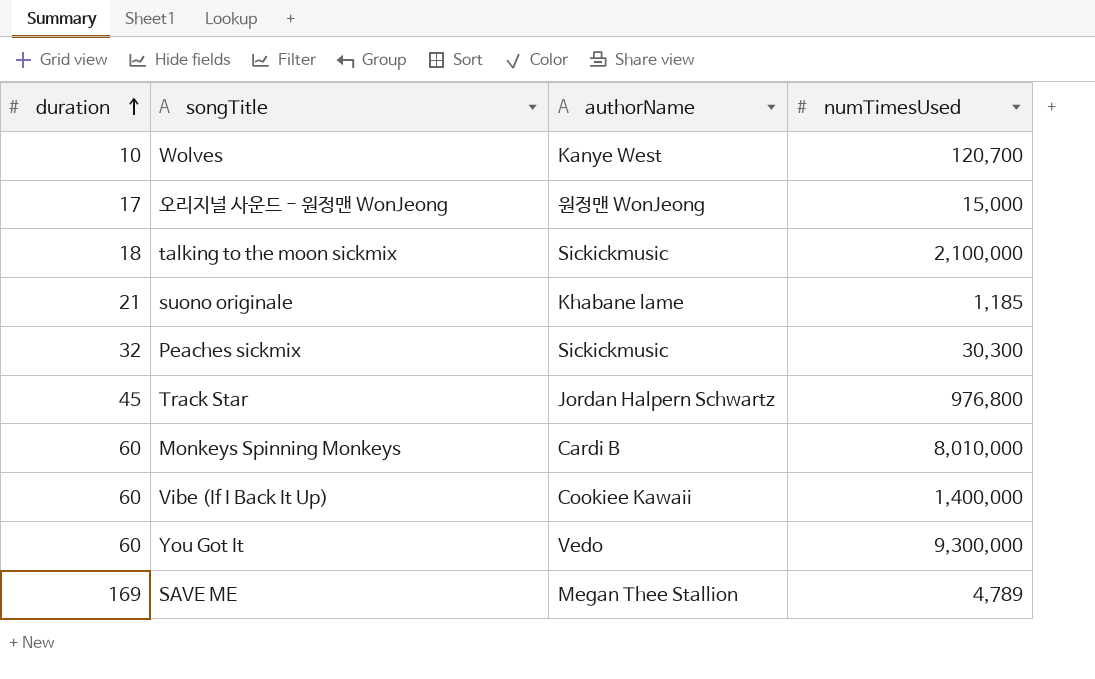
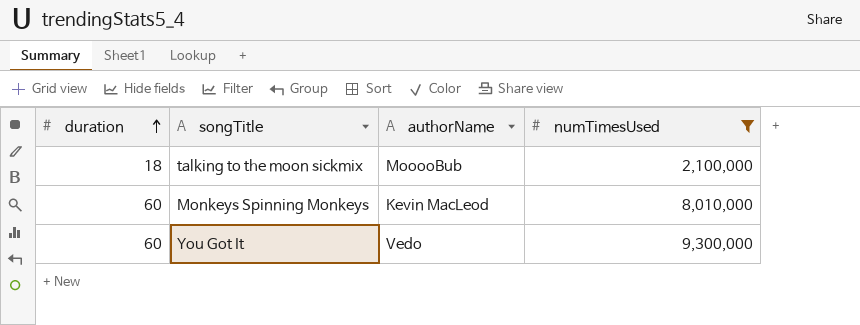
filter: none -> numTimesUsed >= 2,100,000
talking to the moon sickmix | authorName: Sickickmusic -> MooooBub
Monkeys Spinning Monkeys | authorName: Cardi B -> Kevin MacLeod

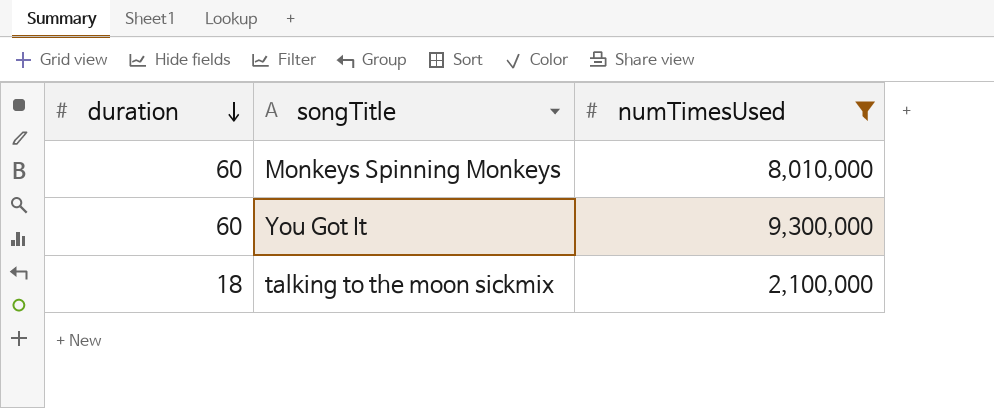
row order: duration ascending -> duration descending
column authorName | position: 3 -> none

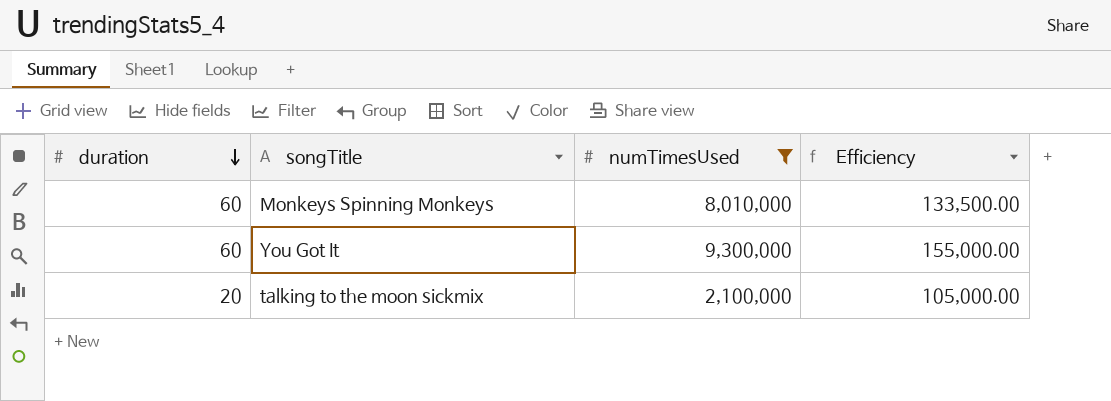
column Efficiency | formula: none -> [numTimesUsed] / [duration]
talking to the moon sickmix | duration: 18 -> 20

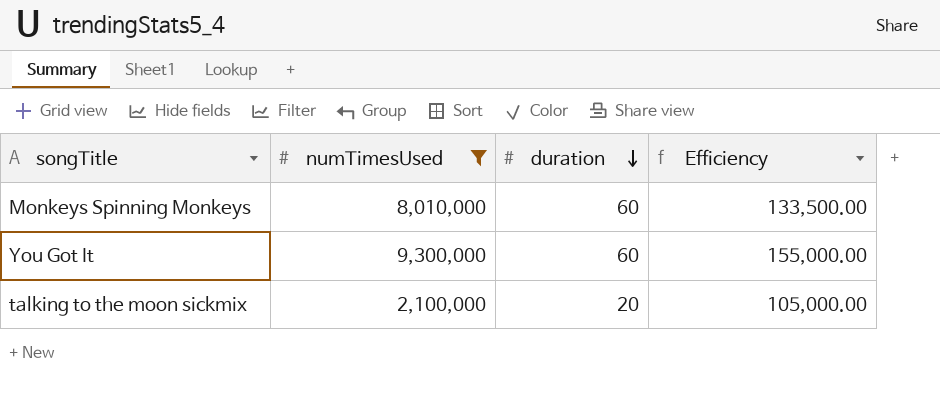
column duration | position: 1 -> 3

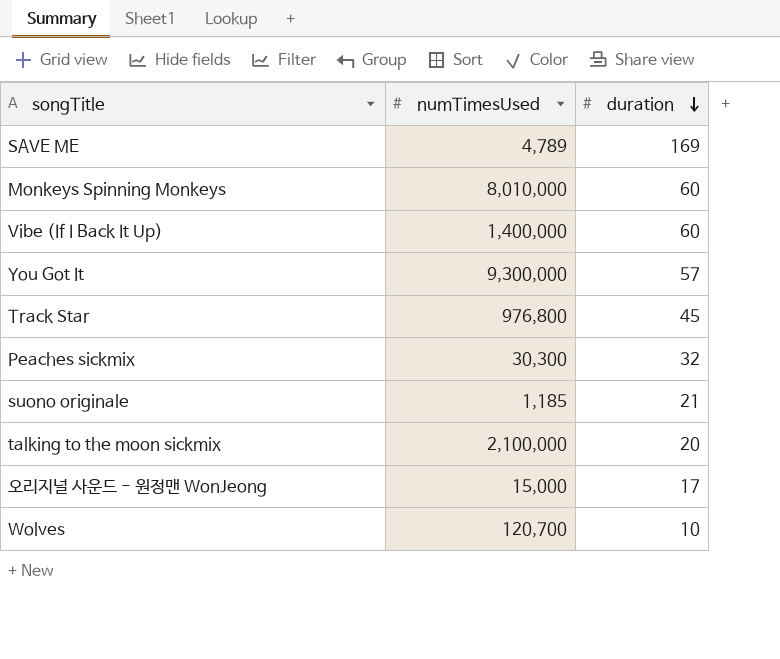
filter: numTimesUsed >= 2,100,000 -> none
column Efficiency | formula: [numTimesUsed] / [duration] -> none
You Got It | duration: 60 -> 57

